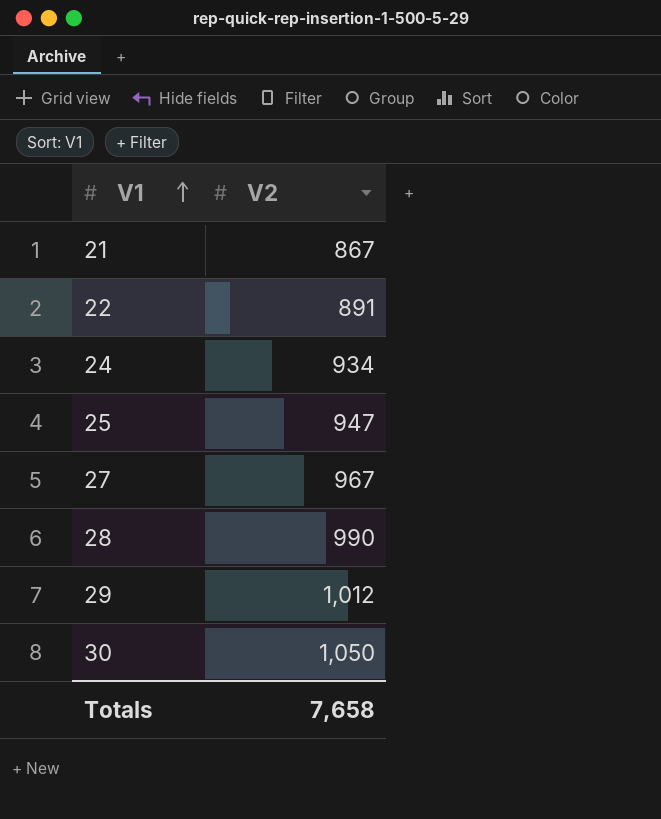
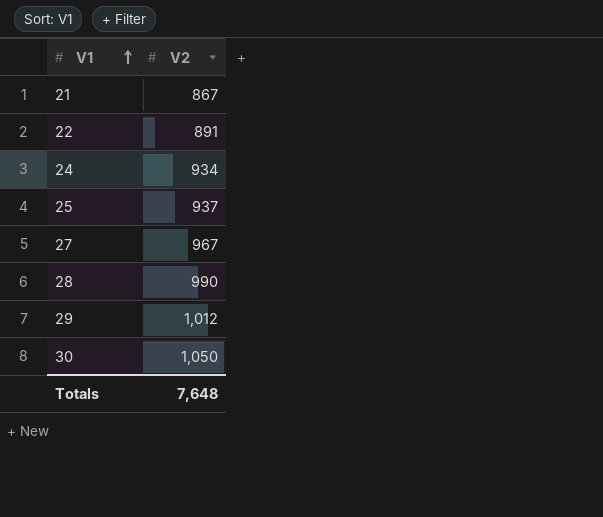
25 | V2: 947 -> 937
Totals | V2: 7,658 -> 7,648

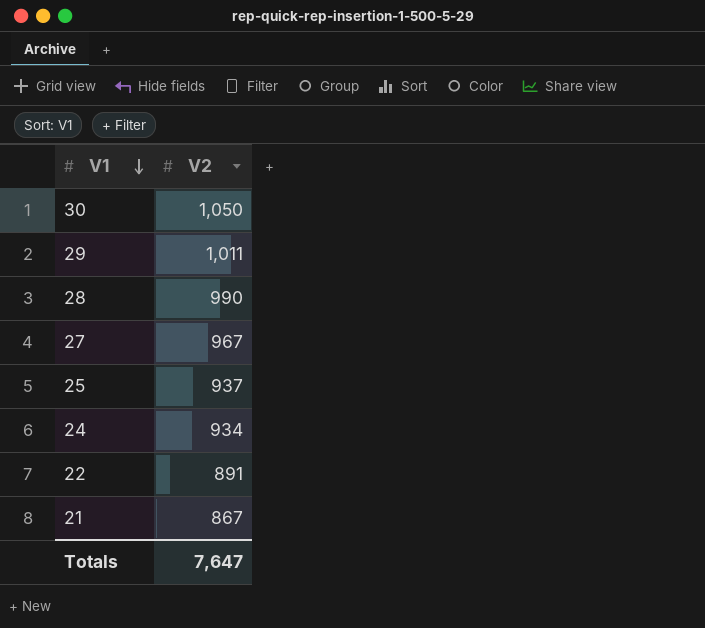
row order: V1 ascending -> V1 descending
29 | V2: 1,012 -> 1,011
Totals | V2: 7,648 -> 7,647

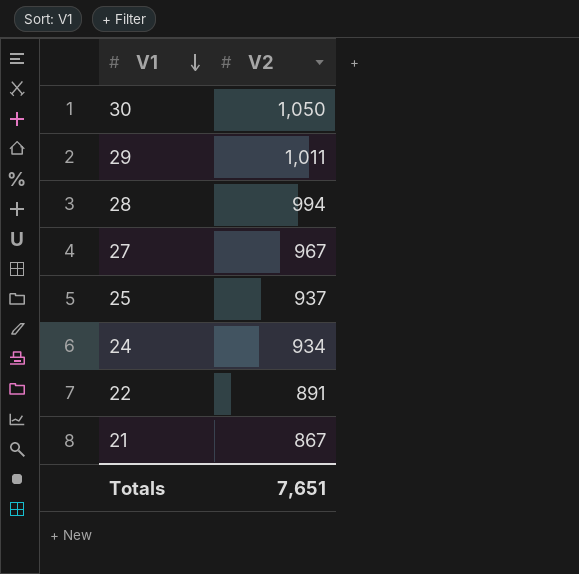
28 | V2: 990 -> 994
Totals | V2: 7,647 -> 7,651

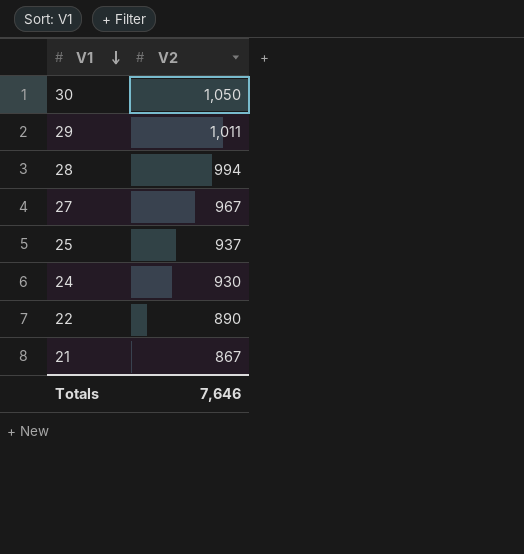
24 | V2: 934 -> 930
22 | V2: 891 -> 890
Totals | V2: 7,651 -> 7,646

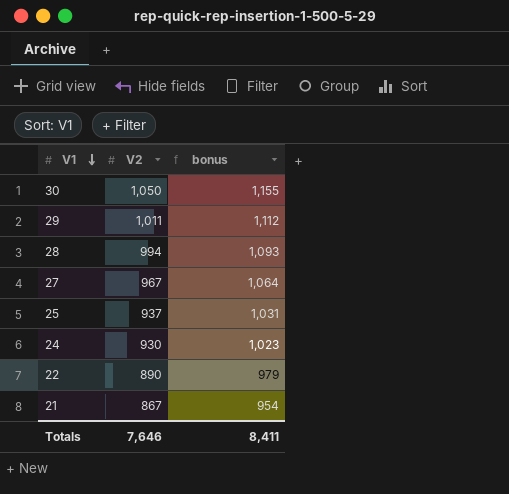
column bonus | formula: none -> [V2] * 1.1

